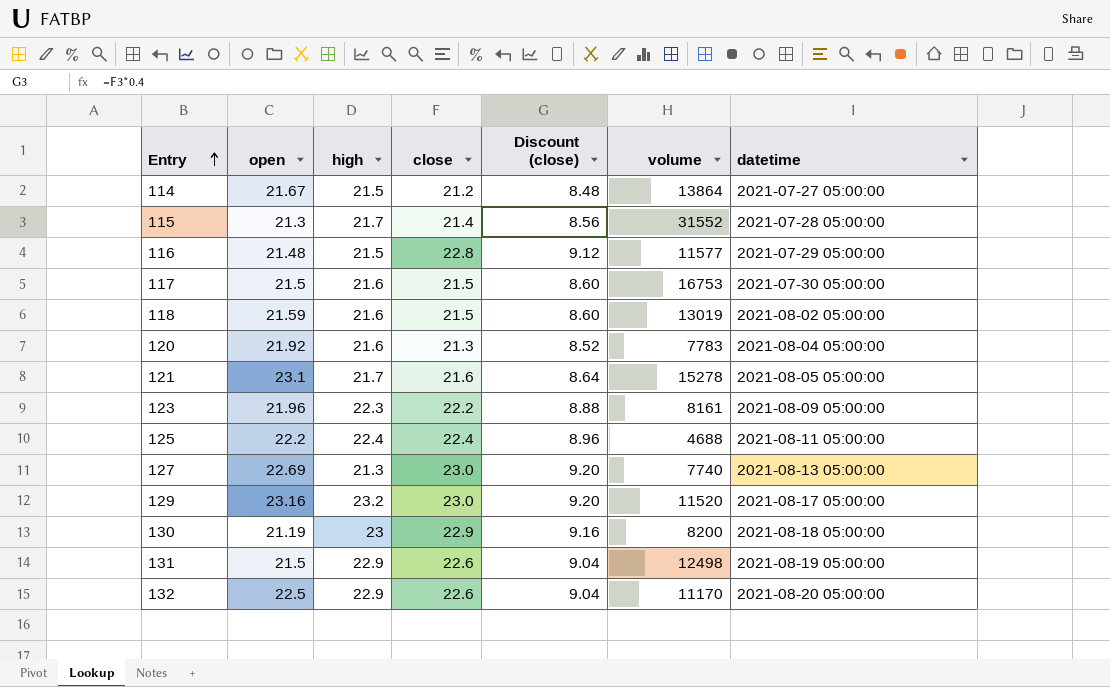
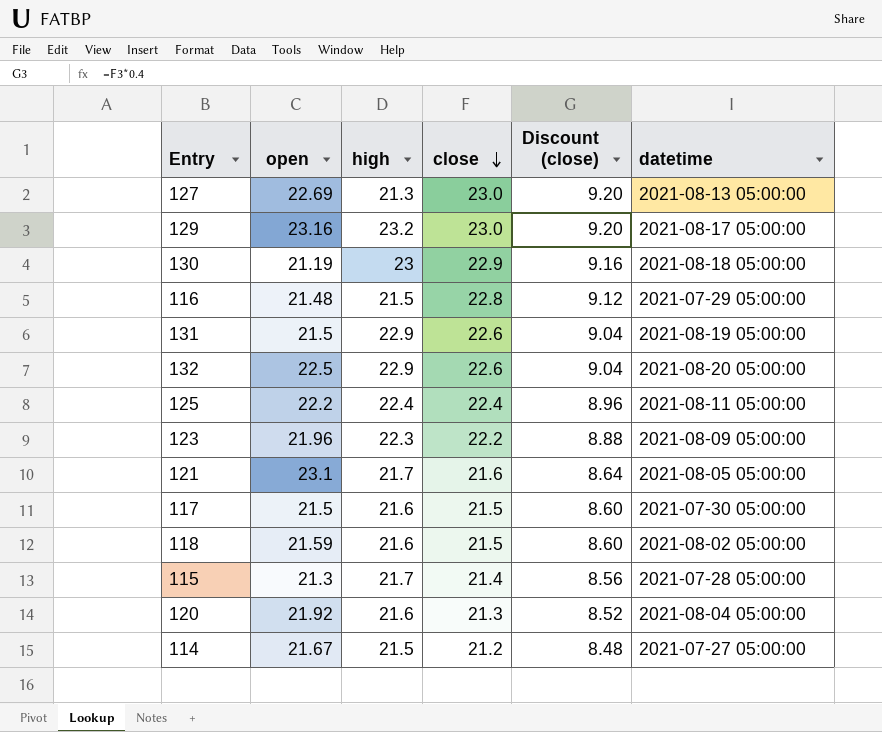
row order: Entry ascending -> close descending
column volume | position: 6 -> none

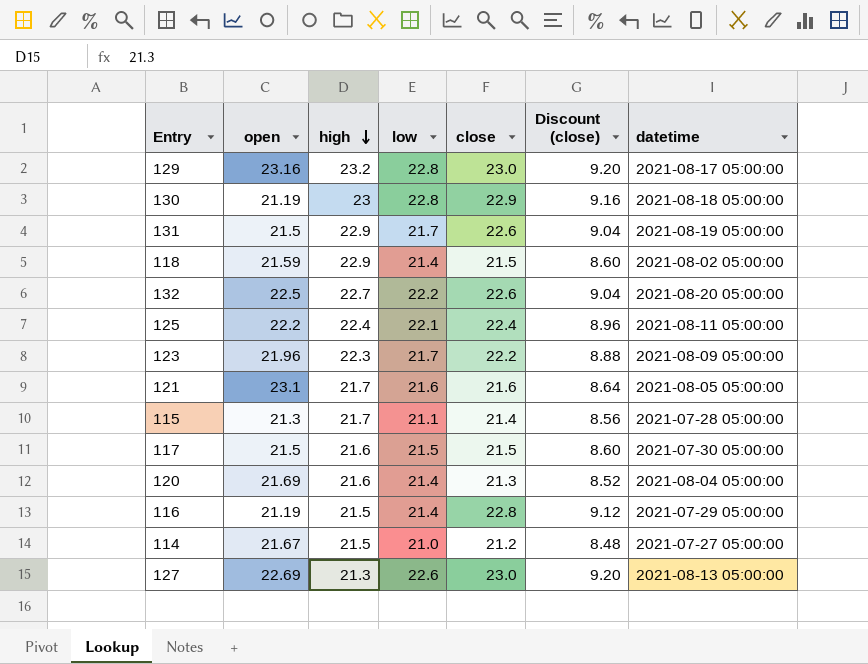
row order: close descending -> high descending
column low | position: none -> 4
118 | high: 21.6 -> 22.9
132 | high: 22.9 -> 22.7
120 | open: 21.92 -> 21.69
116 | open: 21.48 -> 21.19

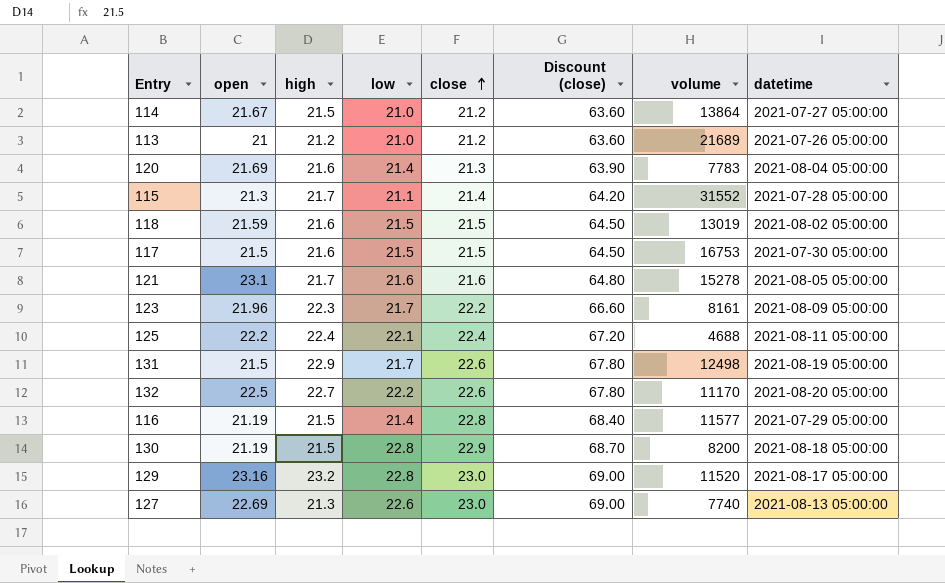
row order: high descending -> close ascending
column Discount (close) | formula: [close] * 0.4 -> [close] * 3
column volume | position: none -> 7
row 113: none -> 21 | 21.2 | 21.0 | 21.2 | 63.60 | 21689 | 2021-07-26 05:00:00
118 | high: 22.9 -> 21.6
118 | low: 21.4 -> 21.5
130 | high: 23 -> 21.5

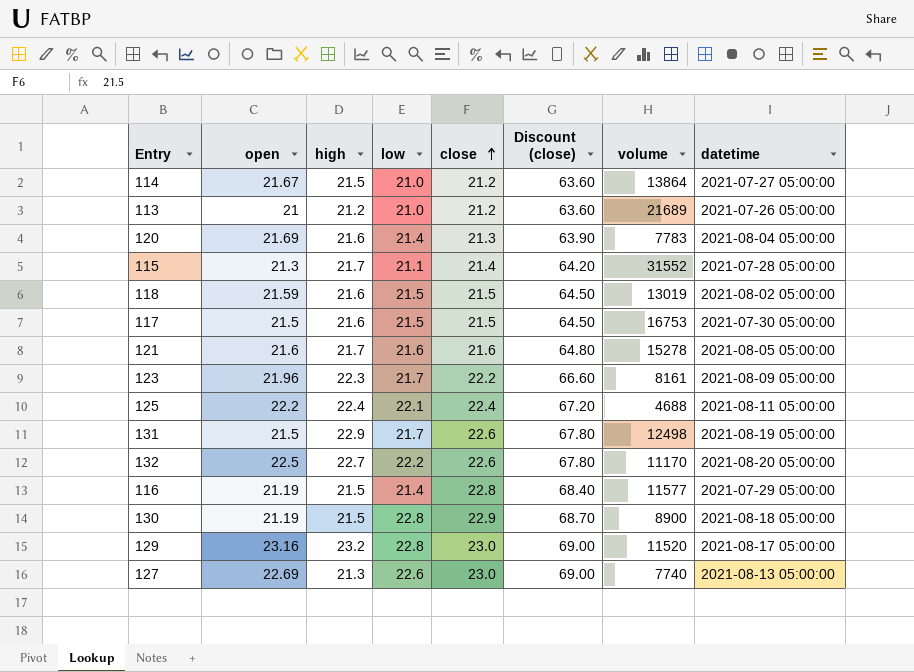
121 | open: 23.1 -> 21.6
130 | volume: 8200 -> 8900

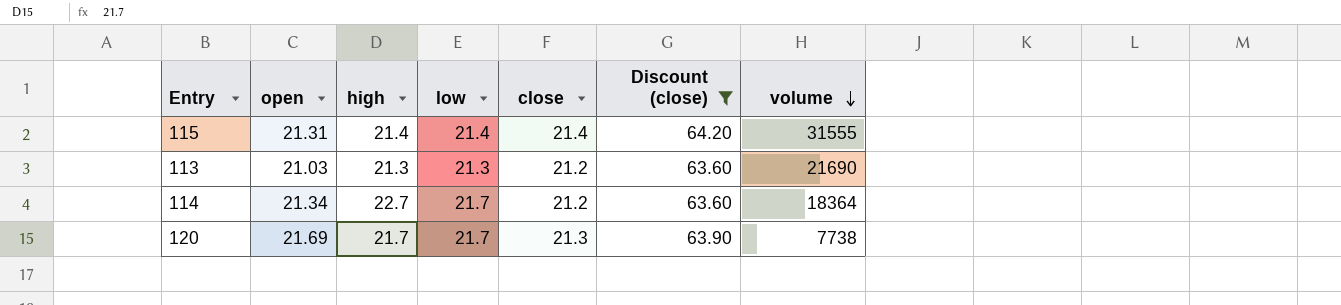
filter: none -> Discount (close) <= 64.20
row order: close ascending -> volume descending
column datetime | position: 8 -> none
115 | open: 21.3 -> 21.31
115 | high: 21.7 -> 21.4
115 | low: 21.1 -> 21.4
115 | volume: 31552 -> 31555
113 | open: 21 -> 21.03
113 | high: 21.2 -> 21.3
113 | low: 21.0 -> 21.3
113 | volume: 21689 -> 21690
114 | open: 21.67 -> 21.34
114 | high: 21.5 -> 22.7
114 | low: 21.0 -> 21.7
114 | volume: 13864 -> 18364
120 | high: 21.6 -> 21.7
120 | low: 21.4 -> 21.7
120 | volume: 7783 -> 7738

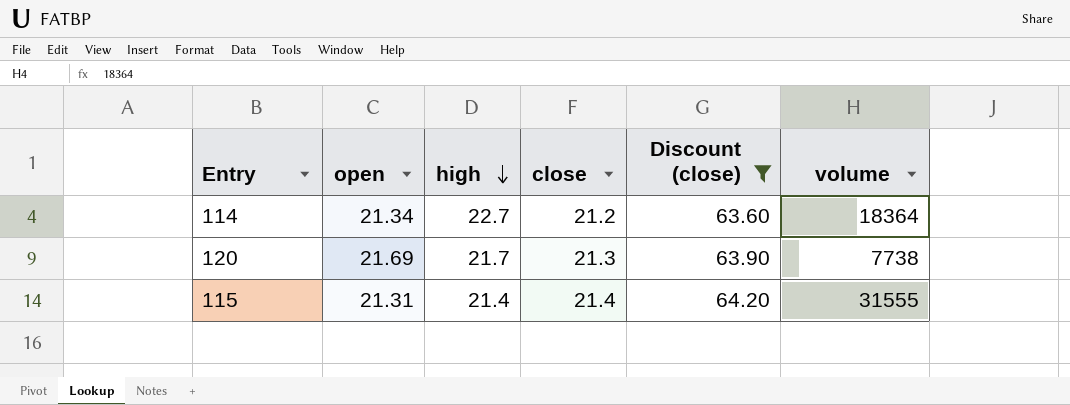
row order: volume descending -> high descending
column low | position: 4 -> none
row 113: 21.03 | 21.3 | 21.3 | 21.2 | 63.60 | 21690 -> none

